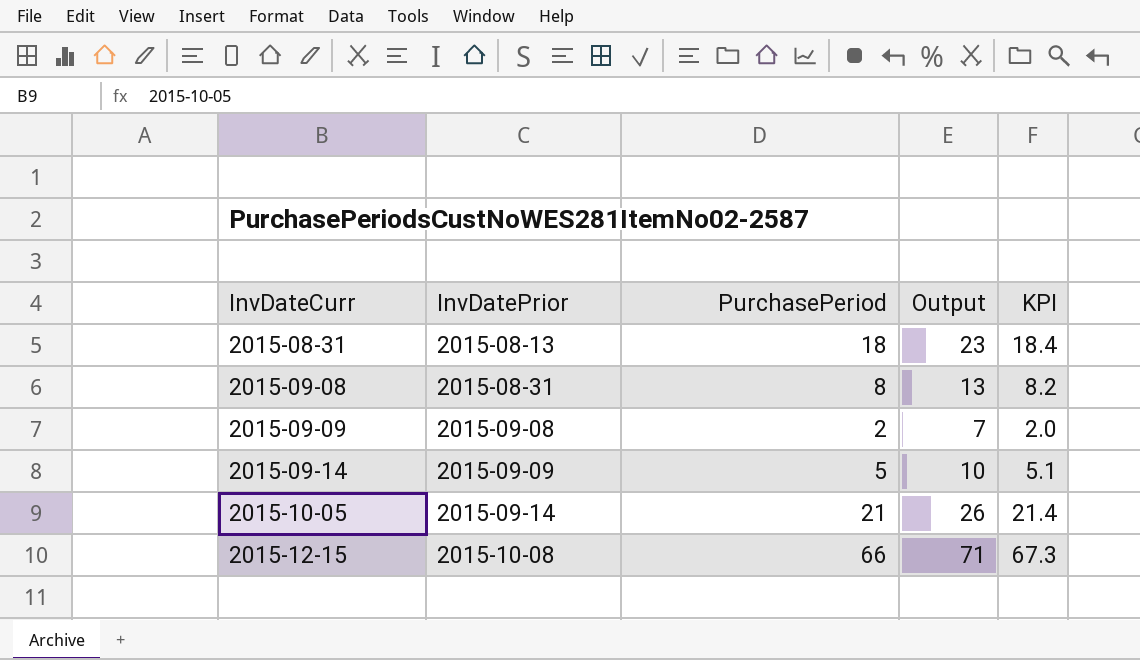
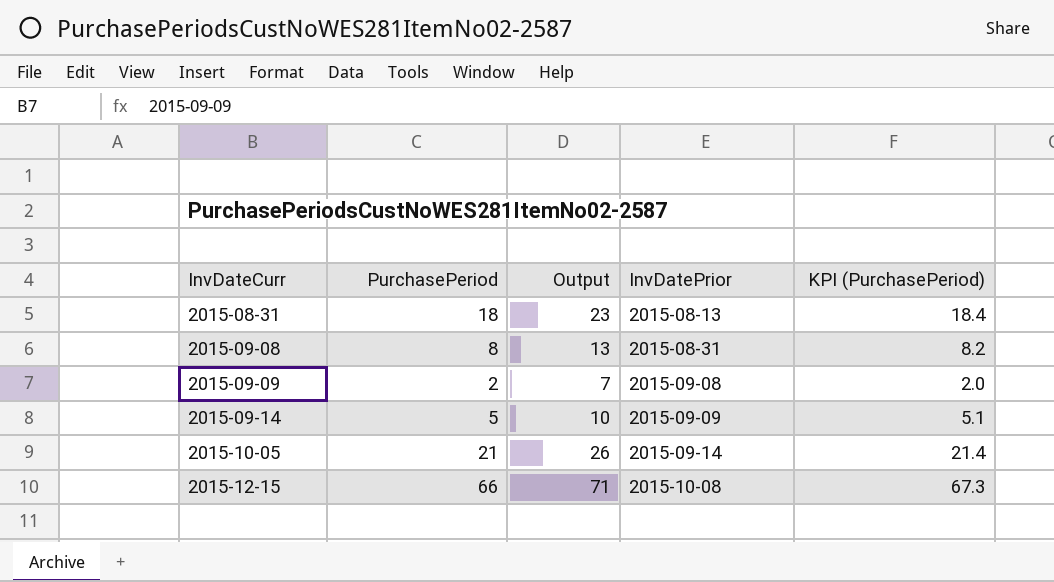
column InvDatePrior | position: 2 -> 4
column name: KPI -> KPI (PurchasePeriod)

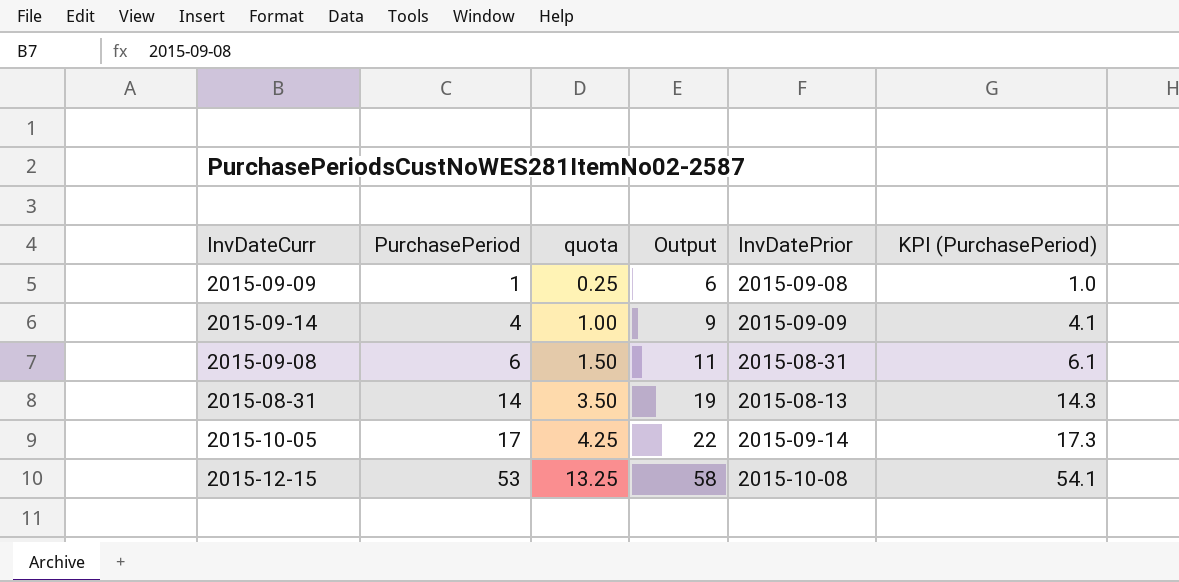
row order: InvDateCurr ascending -> PurchasePeriod ascending
column quota | formula: none -> [PurchasePeriod] * 0.25
2015-09-09 | PurchasePeriod: 2 -> 1
2015-09-09 | Output: 7 -> 6
2015-09-09 | KPI (PurchasePeriod): 2.0 -> 1.0
2015-09-14 | PurchasePeriod: 5 -> 4
2015-09-14 | Output: 10 -> 9
2015-09-14 | KPI (PurchasePeriod): 5.1 -> 4.1
2015-09-08 | PurchasePeriod: 8 -> 6
2015-09-08 | Output: 13 -> 11
2015-09-08 | KPI (PurchasePeriod): 8.2 -> 6.1
2015-08-31 | PurchasePeriod: 18 -> 14
2015-08-31 | Output: 23 -> 19
2015-08-31 | KPI (PurchasePeriod): 18.4 -> 14.3
2015-10-05 | PurchasePeriod: 21 -> 17
2015-10-05 | Output: 26 -> 22
2015-10-05 | KPI (PurchasePeriod): 21.4 -> 17.3
2015-12-15 | PurchasePeriod: 66 -> 53
2015-12-15 | Output: 71 -> 58
2015-12-15 | KPI (PurchasePeriod): 67.3 -> 54.1

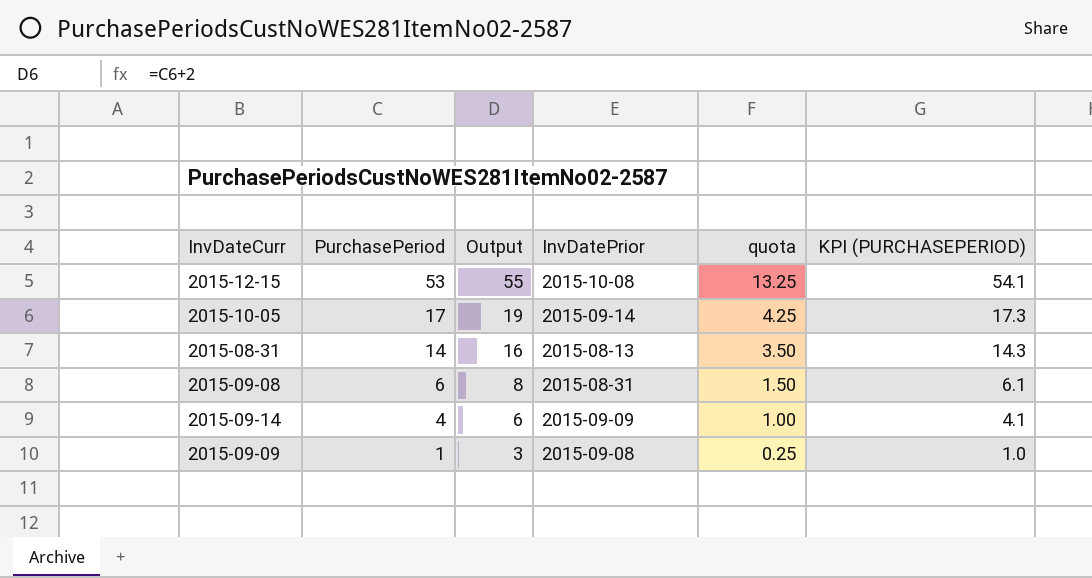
row order: PurchasePeriod ascending -> PurchasePeriod descending
column Output | formula: [PurchasePeriod] + 5 -> [PurchasePeriod] + 2
column quota | position: 3 -> 5
column name: KPI (PurchasePeriod) -> KPI (PURCHASEPERIOD)

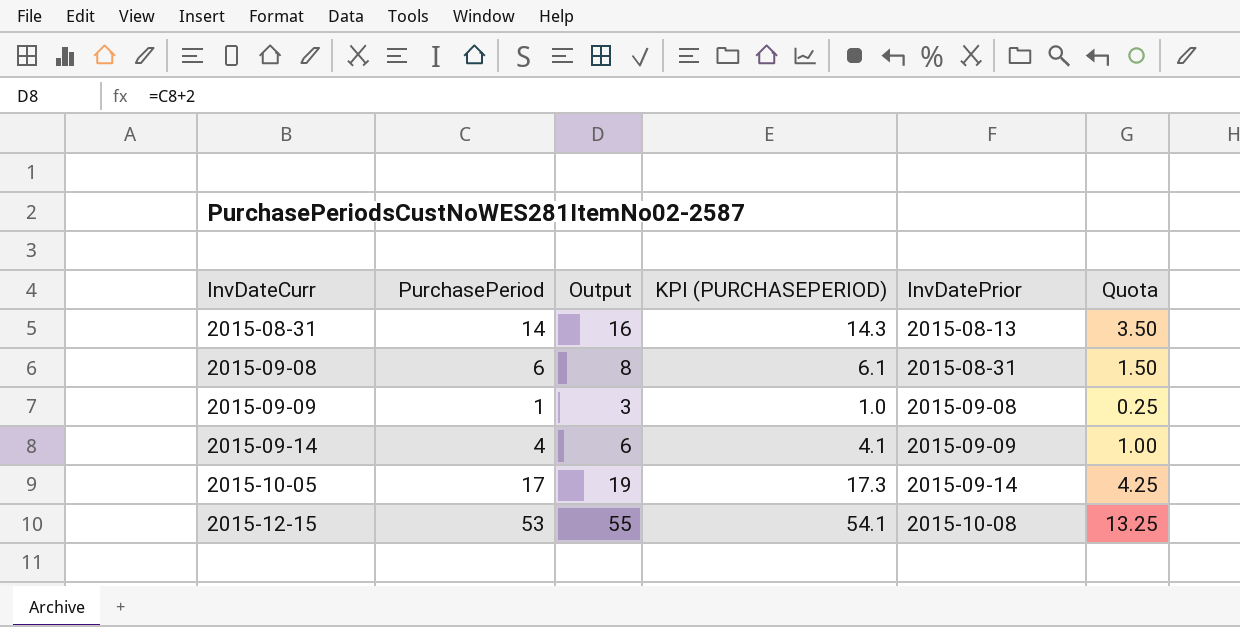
row order: PurchasePeriod descending -> InvDateCurr ascending
column KPI (PURCHASEPERIOD) | position: 6 -> 4
column name: quota -> Quota

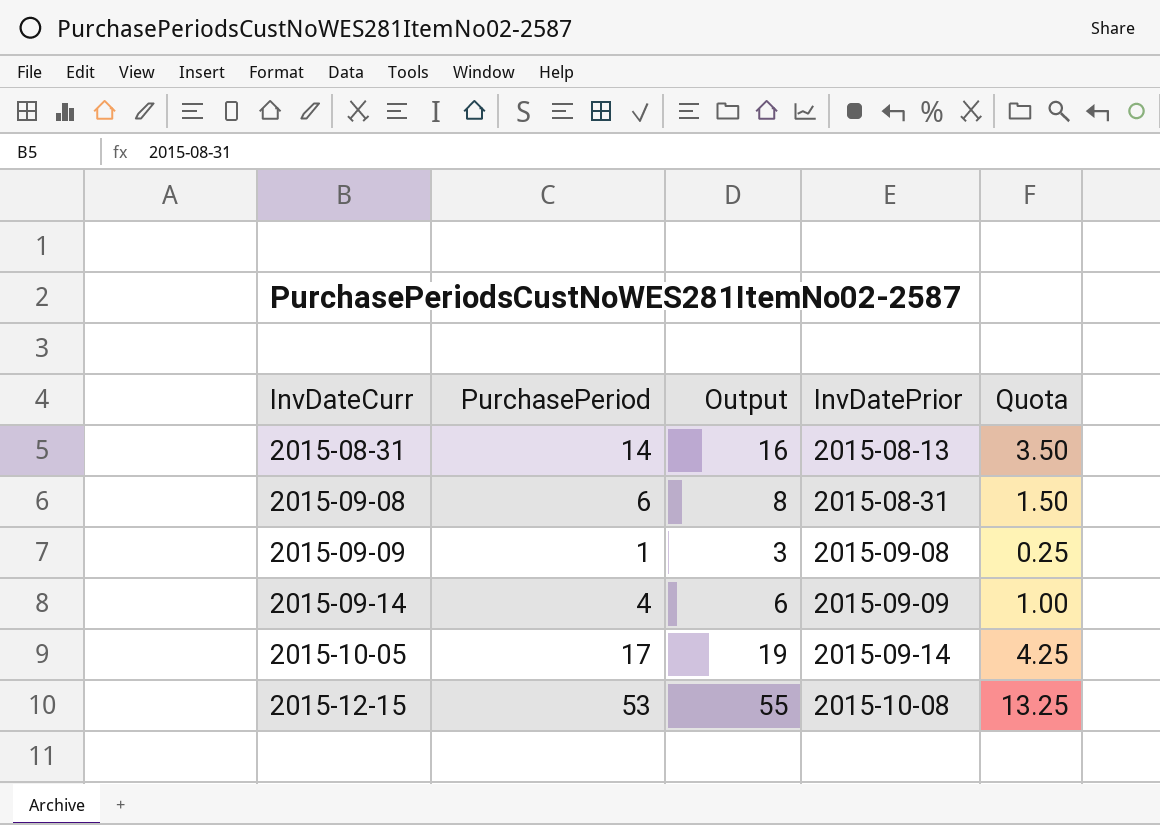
column KPI (PURCHASEPERIOD) | formula: [PurchasePeriod] * 1.02 -> none

